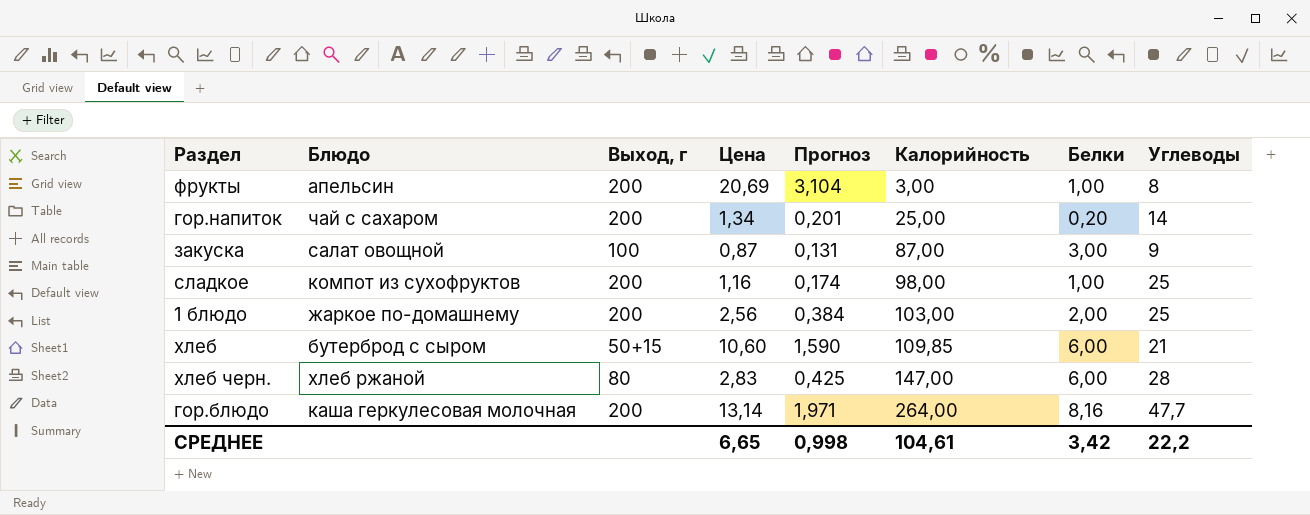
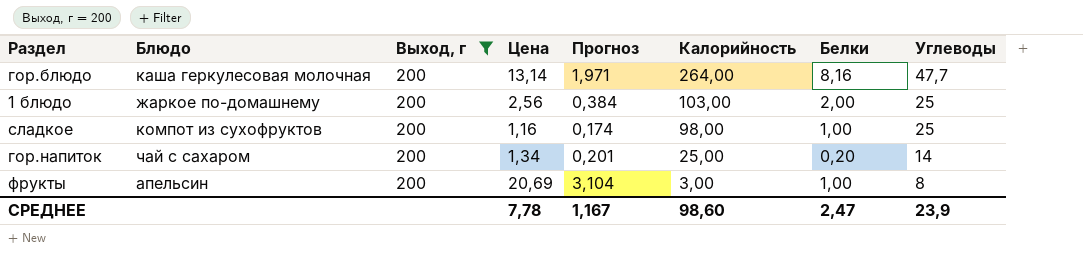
filter: none -> Выход, г = 200
row order: Калорийность ascending -> Калорийность descending
СРЕДНЕЕ | Цена: 6,65 -> 7,78
СРЕДНЕЕ | Прогноз: 0,998 -> 1,167
СРЕДНЕЕ | Калорийность: 104,61 -> 98,60
СРЕДНЕЕ | Белки: 3,42 -> 2,47
СРЕДНЕЕ | Углеводы: 22,2 -> 23,9

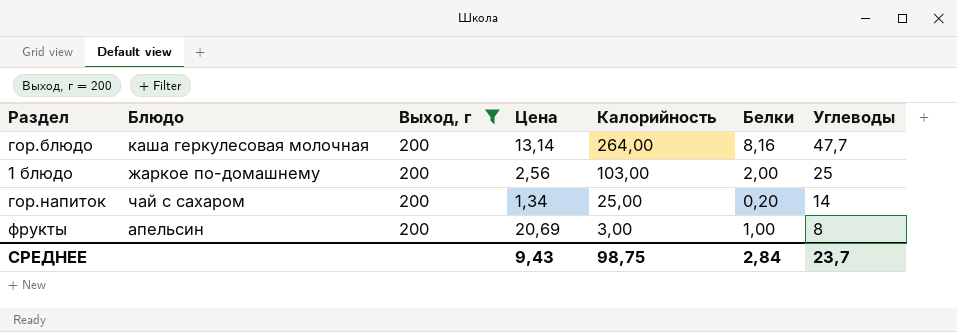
column Прогноз | formula: [Цена] * 0,15 -> none
row сладкое: компот из сухофруктов | 200 | 1,16 | 0,174 | 98,00 | 1,00 | 25 -> none
СРЕДНЕЕ | Цена: 7,78 -> 9,43
СРЕДНЕЕ | Калорийность: 98,60 -> 98,75
СРЕДНЕЕ | Белки: 2,47 -> 2,84
СРЕДНЕЕ | Углеводы: 23,9 -> 23,7

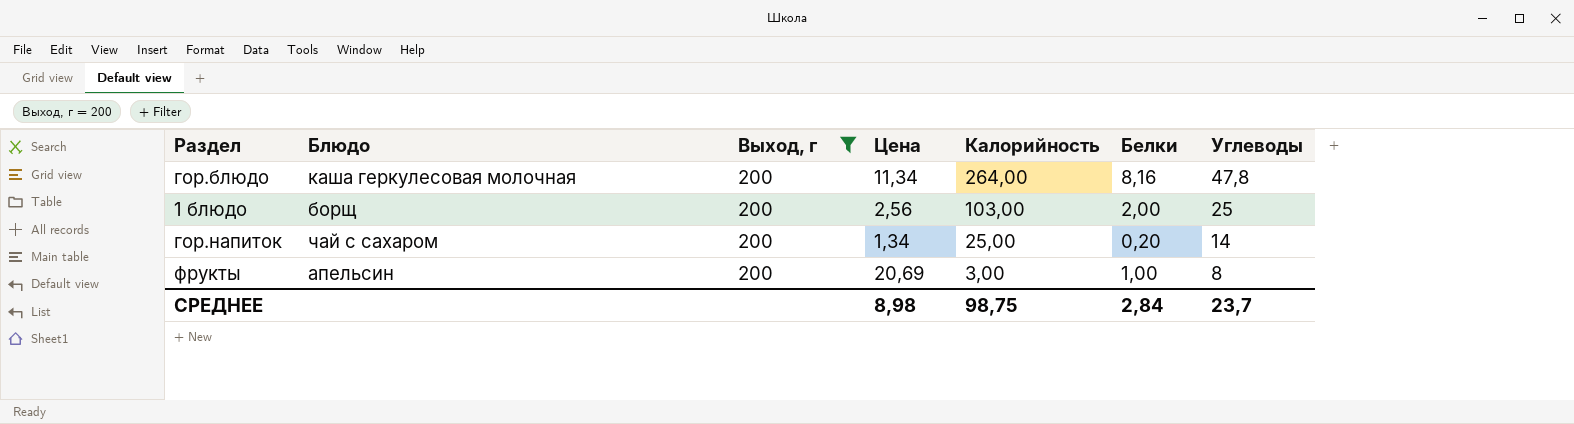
гор.блюдо | Цена: 13,14 -> 11,34
гор.блюдо | Углеводы: 47,7 -> 47,8
1 блюдо | Блюдо: жаркое по-домашнему -> борщ
СРЕДНЕЕ | Цена: 9,43 -> 8,98

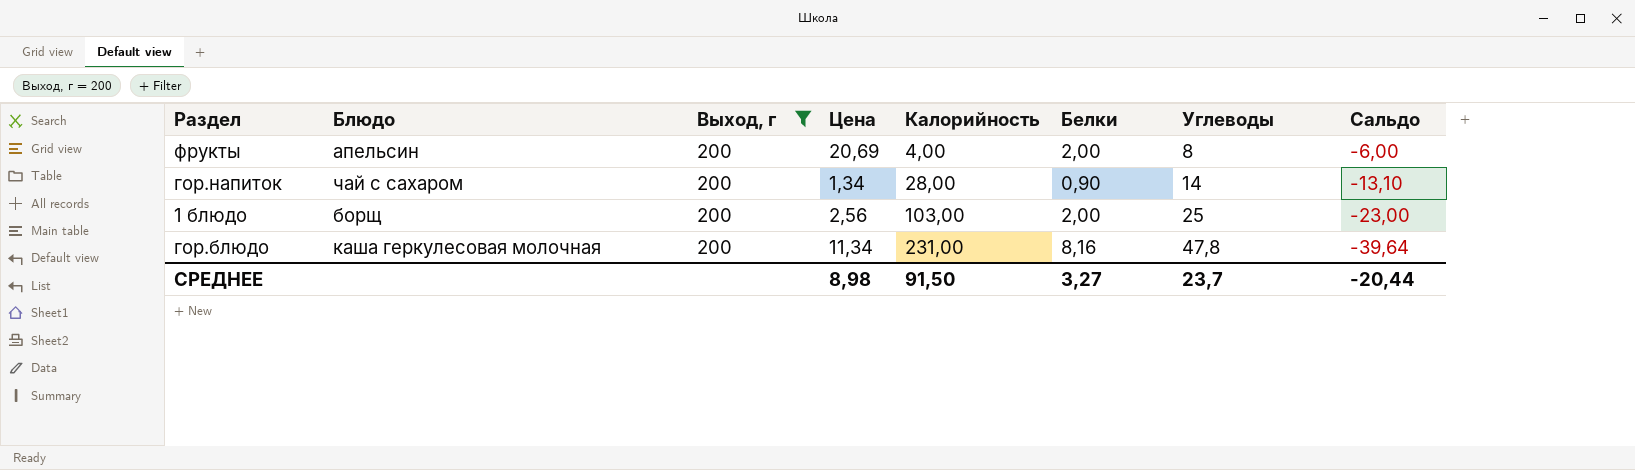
row order: Калорийность descending -> Калорийность ascending
column Сальдо | formula: none -> [Белки] - [Углеводы]
фрукты | Калорийность: 3,00 -> 4,00
фрукты | Белки: 1,00 -> 2,00
гор.напиток | Калорийность: 25,00 -> 28,00
гор.напиток | Белки: 0,20 -> 0,90
гор.блюдо | Калорийность: 264,00 -> 231,00
СРЕДНЕЕ | Калорийность: 98,75 -> 91,50
СРЕДНЕЕ | Белки: 2,84 -> 3,27

